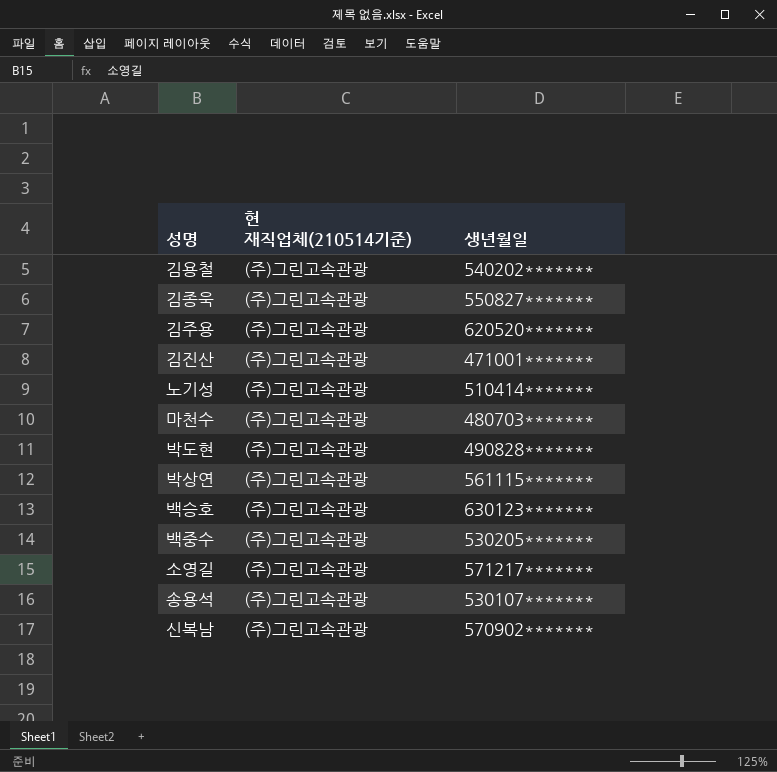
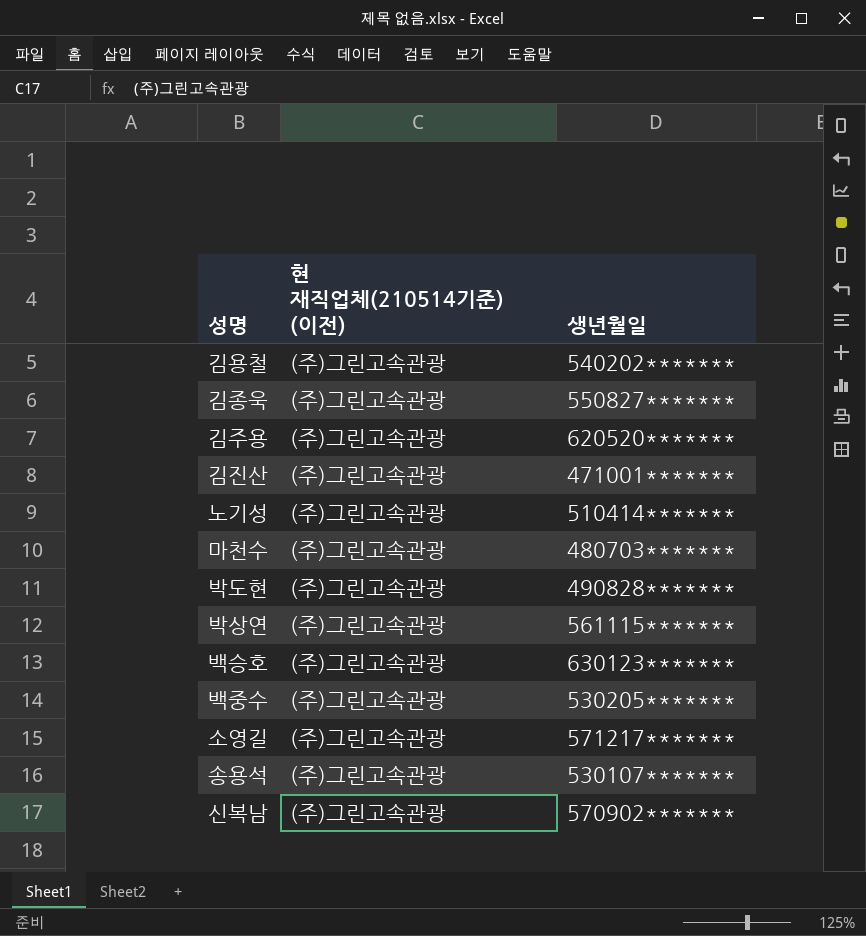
column name: 현 재직업체(210514기준) -> 현 재직업체(210514기준) (이전)

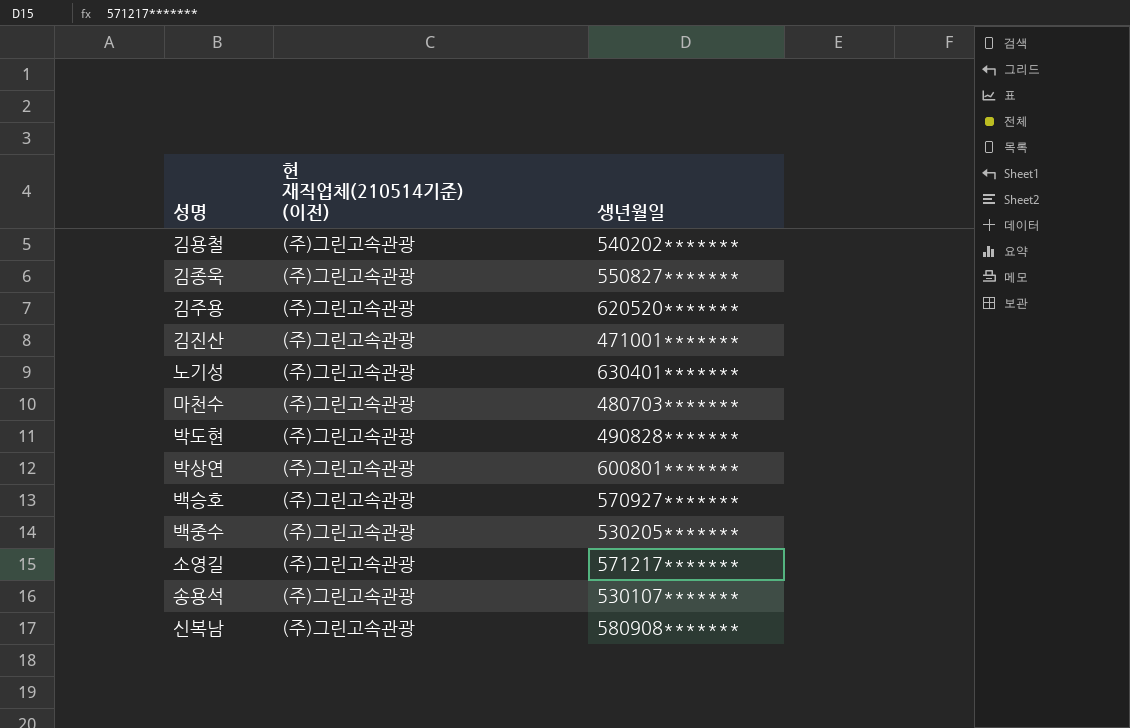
노기성 | 생년월일: 510414******* -> 630401*******
박상연 | 생년월일: 561115******* -> 600801*******
백승호 | 생년월일: 630123******* -> 570927*******
신복남 | 생년월일: 570902******* -> 580908*******

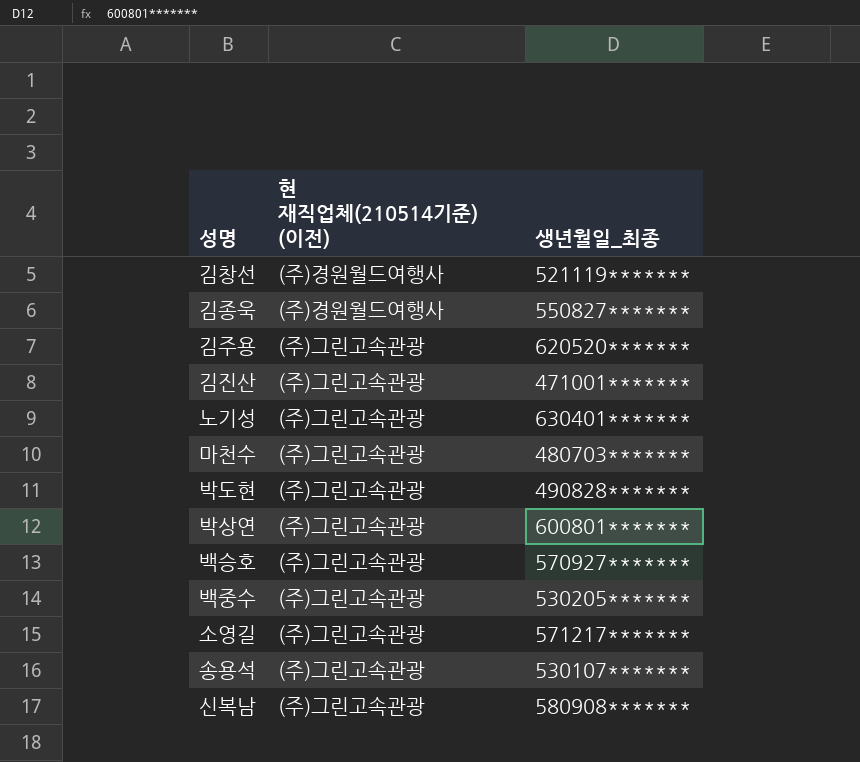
column name: 생년월일 -> 생년월일_최종
row 김용철: (주)그린고속관광 | 540202******* -> none
row 김창선: none -> (주)경원월드여행사 | 521119*******
김종욱 | 현 재직업체(210514기준) (이전): (주)그린고속관광 -> (주)경원월드여행사

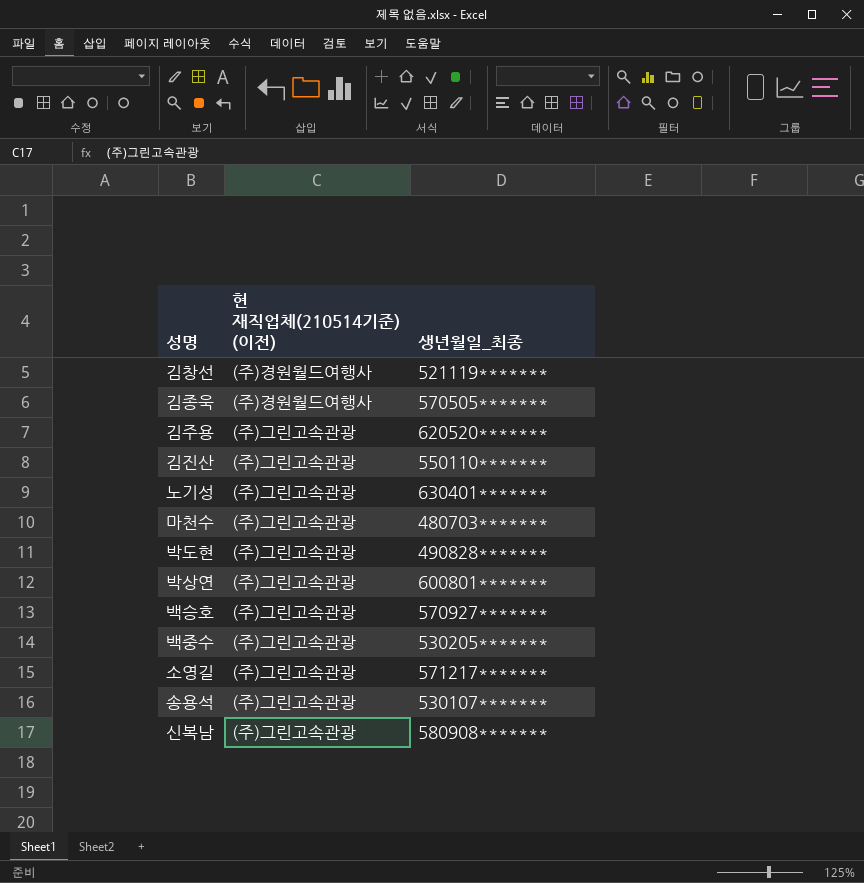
김종욱 | 생년월일_최종: 550827******* -> 570505*******
김진산 | 생년월일_최종: 471001******* -> 550110*******

